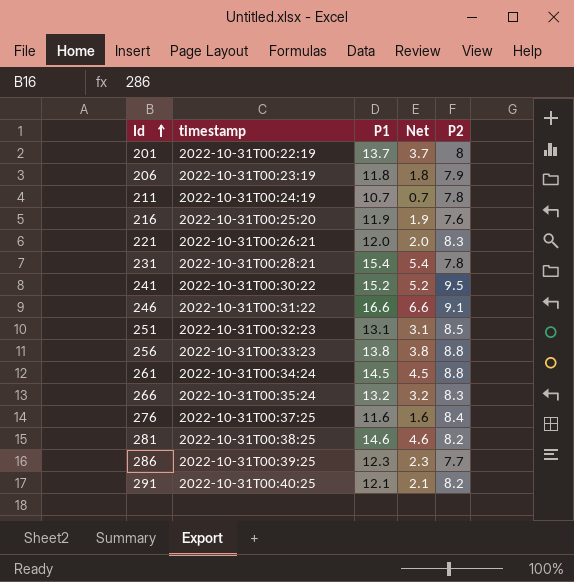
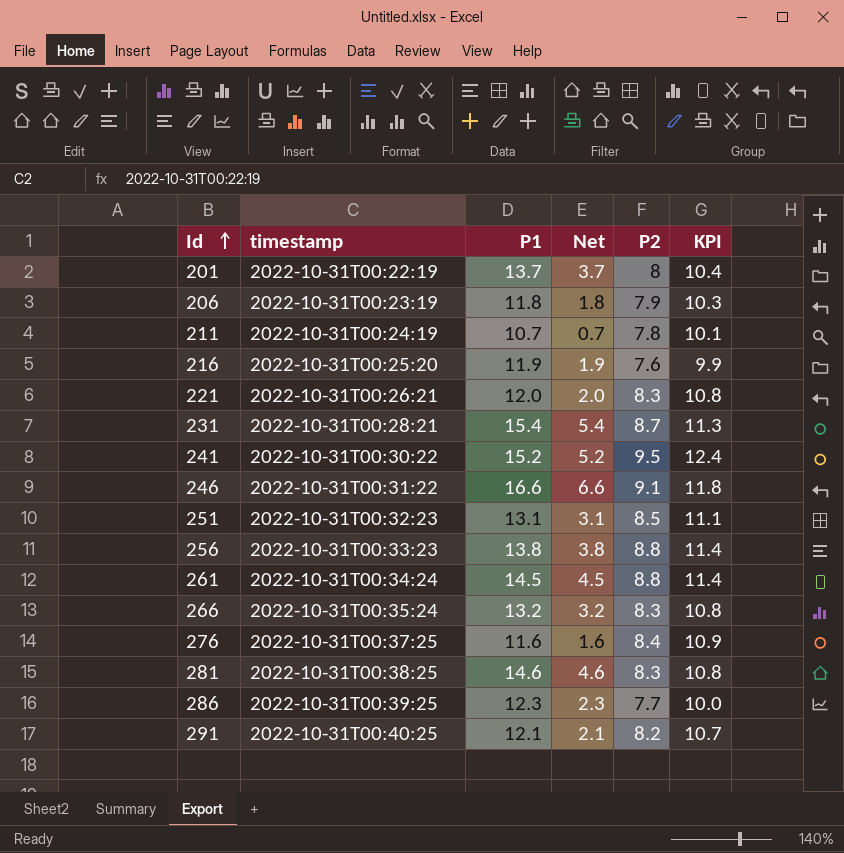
column KPI | formula: none -> [P2] * 1.3
231 | P2: 7.8 -> 8.7
281 | P2: 8.2 -> 8.3

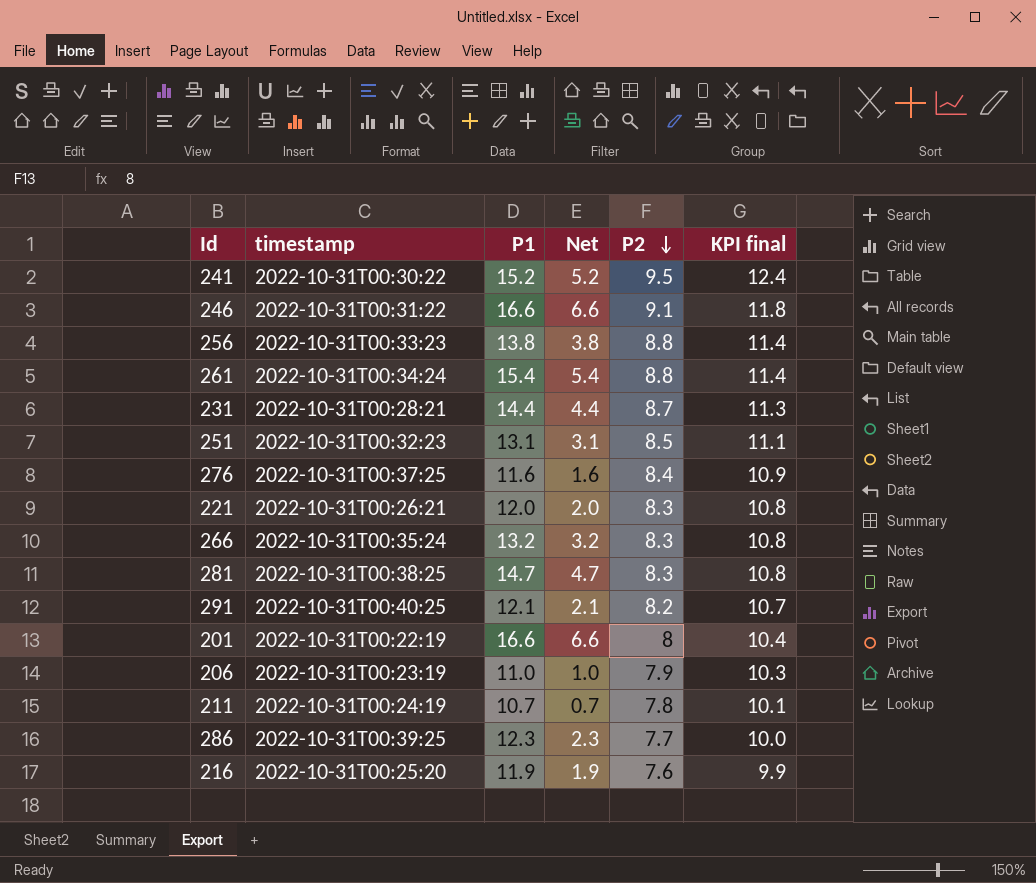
row order: Id ascending -> P2 descending
column name: KPI -> KPI final
261 | P1: 14.5 -> 15.4
261 | Net: 4.5 -> 5.4
231 | P1: 15.4 -> 14.4
231 | Net: 5.4 -> 4.4
281 | P1: 14.6 -> 14.7
281 | Net: 4.6 -> 4.7
201 | P1: 13.7 -> 16.6
201 | Net: 3.7 -> 6.6
206 | P1: 11.8 -> 11.0
206 | Net: 1.8 -> 1.0

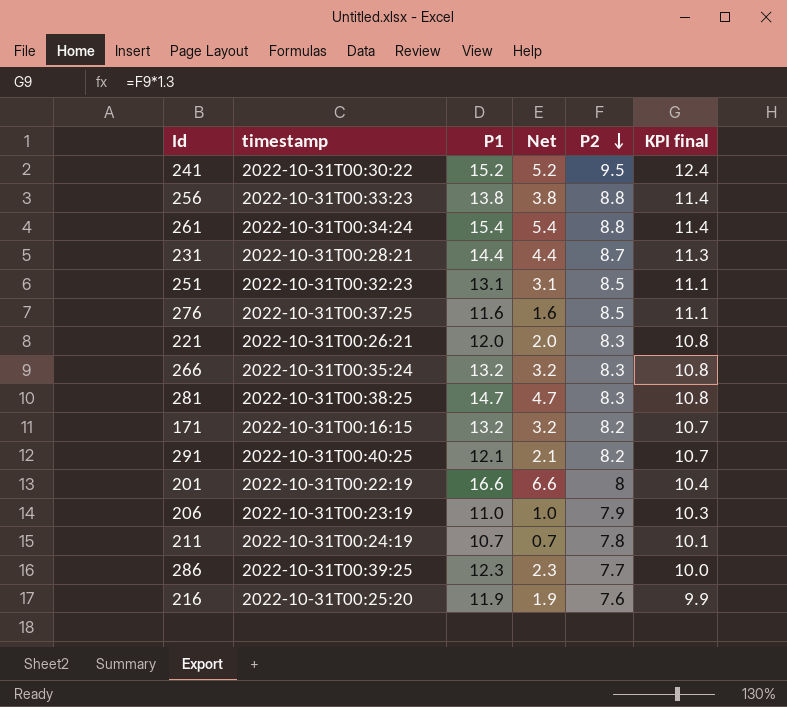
row 246: 2022-10-31T00:31:22 | 16.6 | 6.6 | 9.1 | 11.8 -> none
276 | P2: 8.4 -> 8.5
276 | KPI final: 10.9 -> 11.1
row 171: none -> 2022-10-31T00:16:15 | 13.2 | 3.2 | 8.2 | 10.7

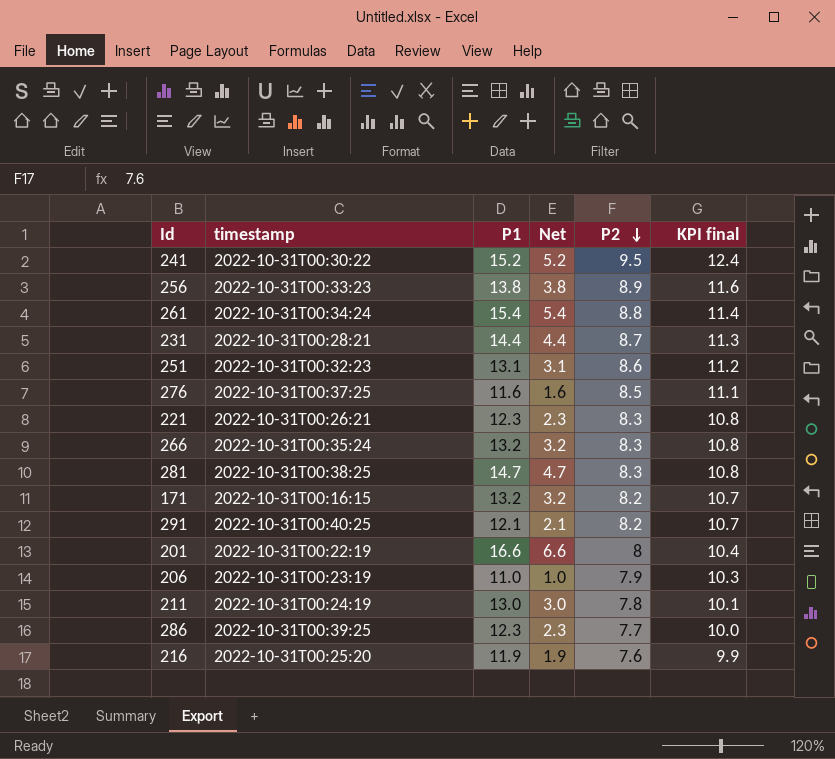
256 | P2: 8.8 -> 8.9
256 | KPI final: 11.4 -> 11.6
251 | P2: 8.5 -> 8.6
251 | KPI final: 11.1 -> 11.2
221 | P1: 12.0 -> 12.3
221 | Net: 2.0 -> 2.3
211 | P1: 10.7 -> 13.0
211 | Net: 0.7 -> 3.0

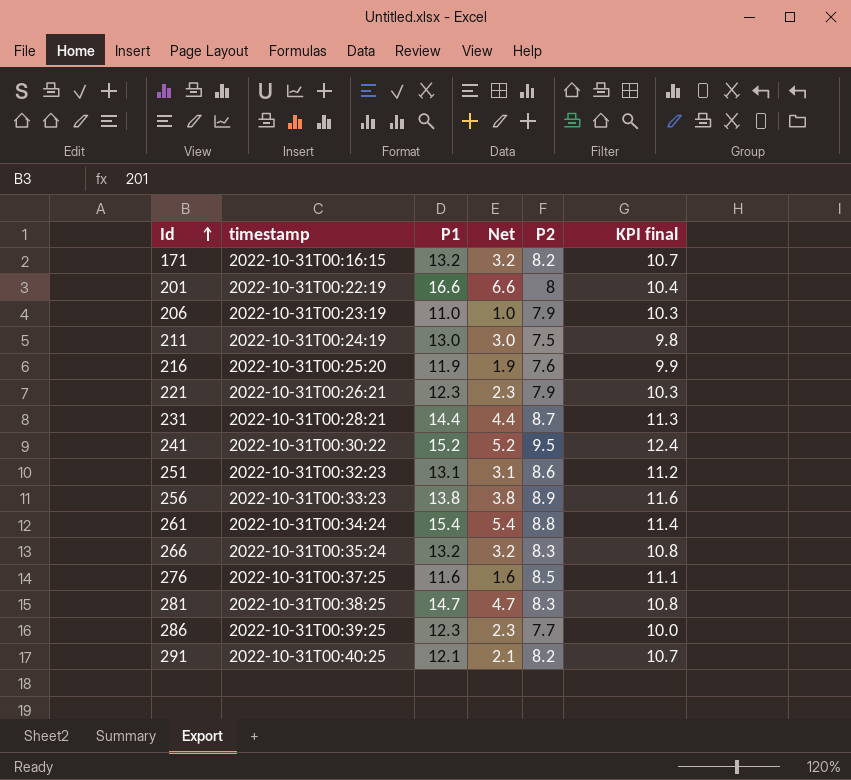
row order: P2 descending -> Id ascending
211 | P2: 7.8 -> 7.5
211 | KPI final: 10.1 -> 9.8
221 | P2: 8.3 -> 7.9
221 | KPI final: 10.8 -> 10.3

